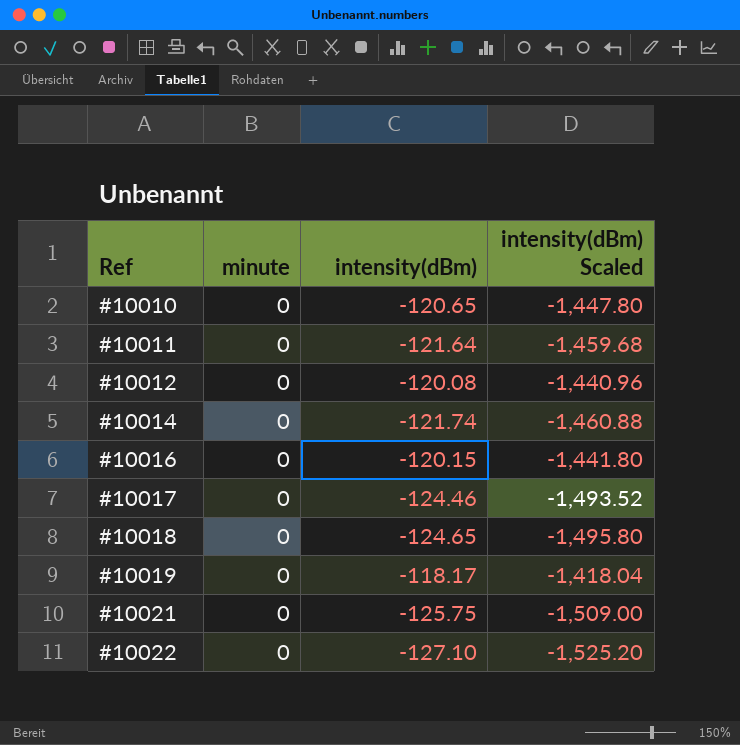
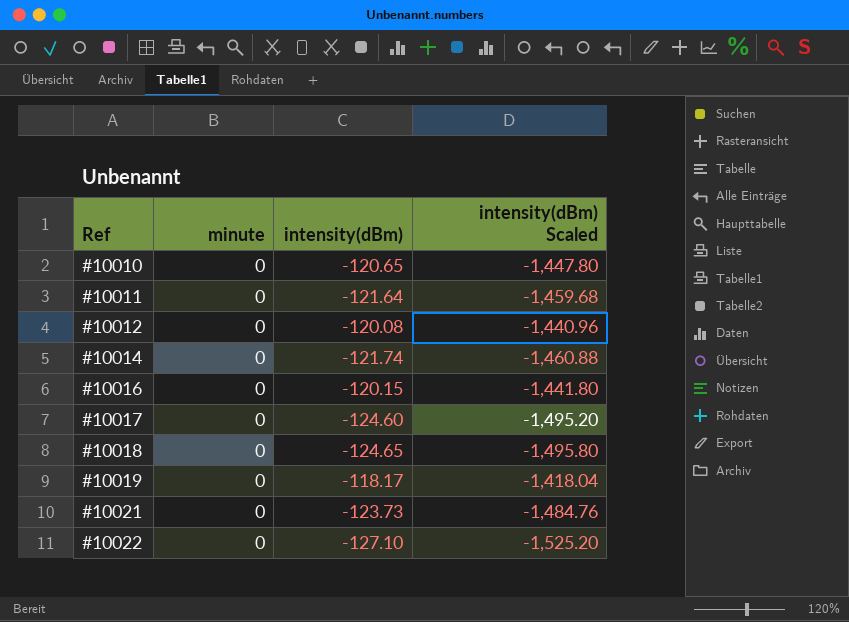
#10017 | intensity(dBm): -124.46 -> -124.60
#10017 | intensity(dBm) Scaled: -1,493.52 -> -1,495.20
#10021 | intensity(dBm): -125.75 -> -123.73
#10021 | intensity(dBm) Scaled: -1,509.00 -> -1,484.76

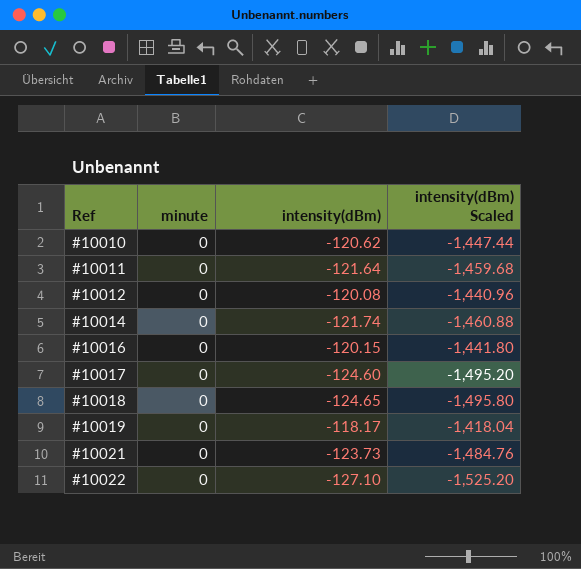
#10010 | intensity(dBm): -120.65 -> -120.62
#10010 | intensity(dBm) Scaled: -1,447.80 -> -1,447.44

